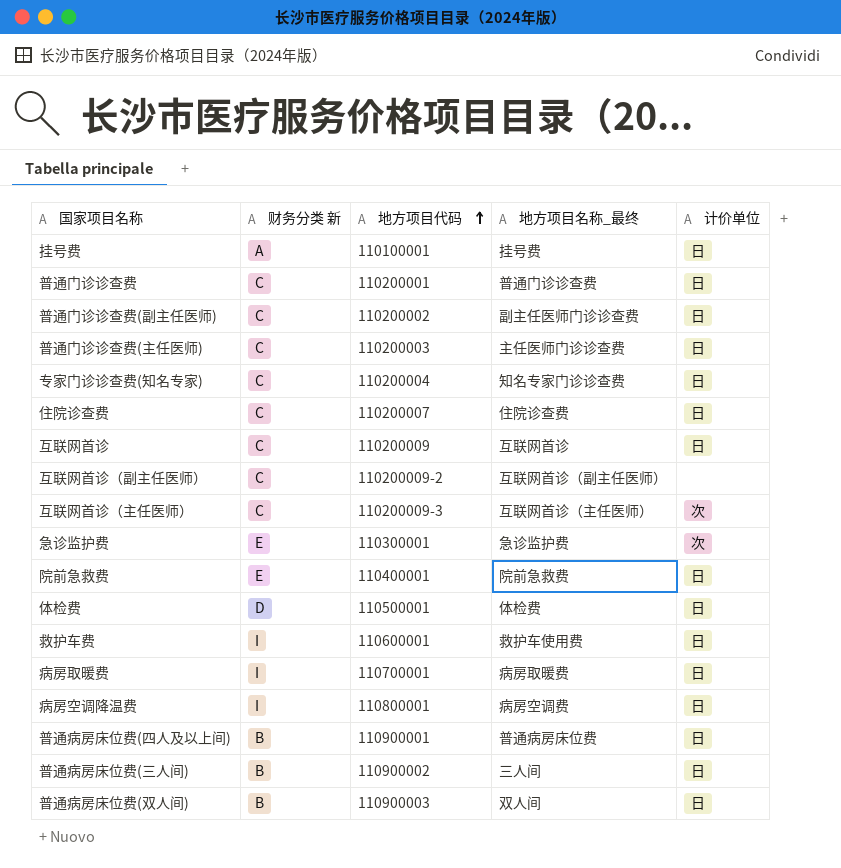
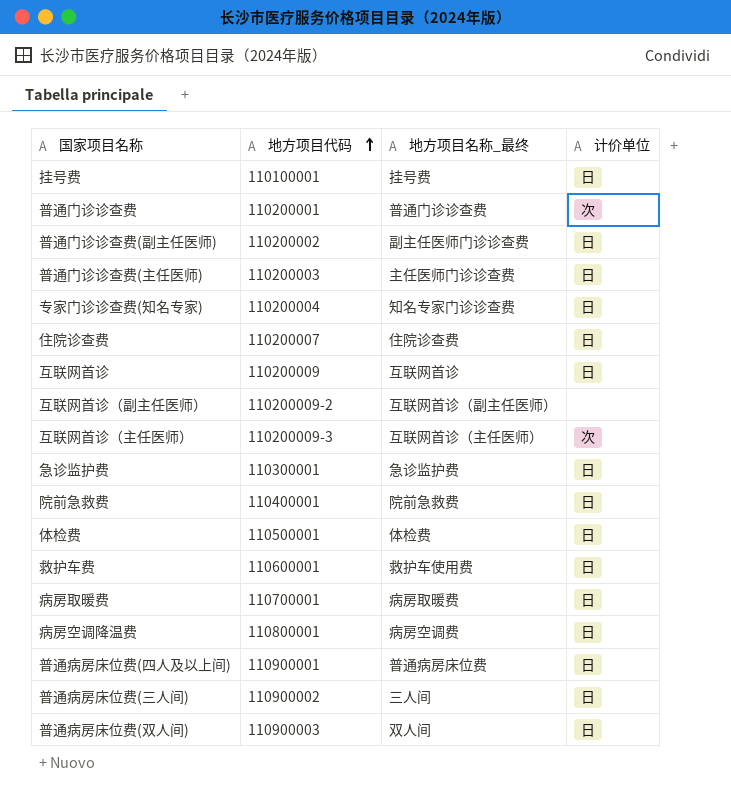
column 财务分类 新 | position: 2 -> none
普通门诊诊查费 | 计价单位: 日 -> 次
急诊监护费 | 计价单位: 次 -> 日

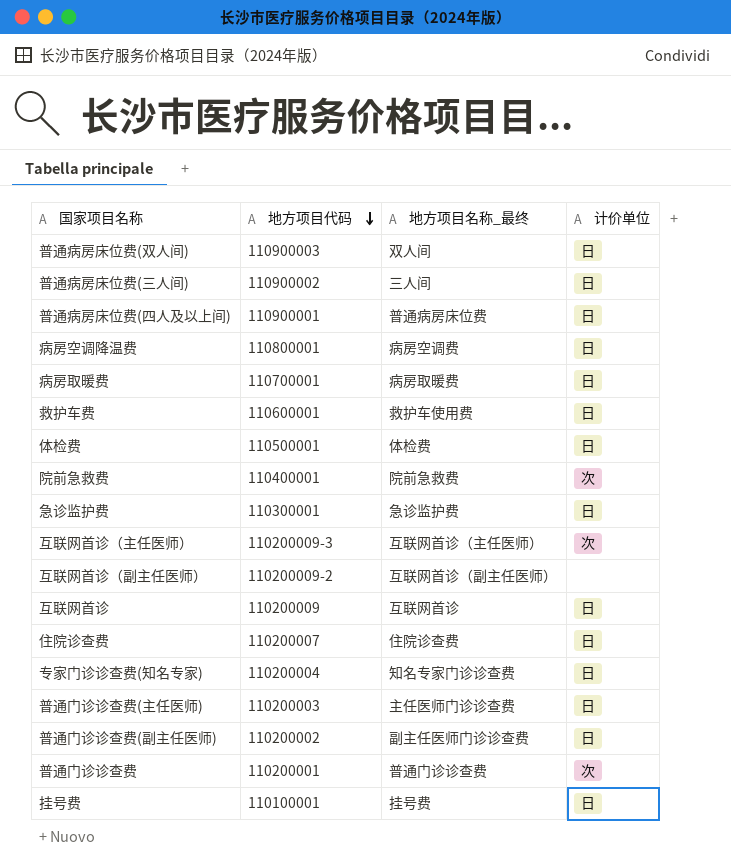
row order: 地方项目代码 ascending -> 地方项目代码 descending
院前急救费 | 计价单位: 日 -> 次

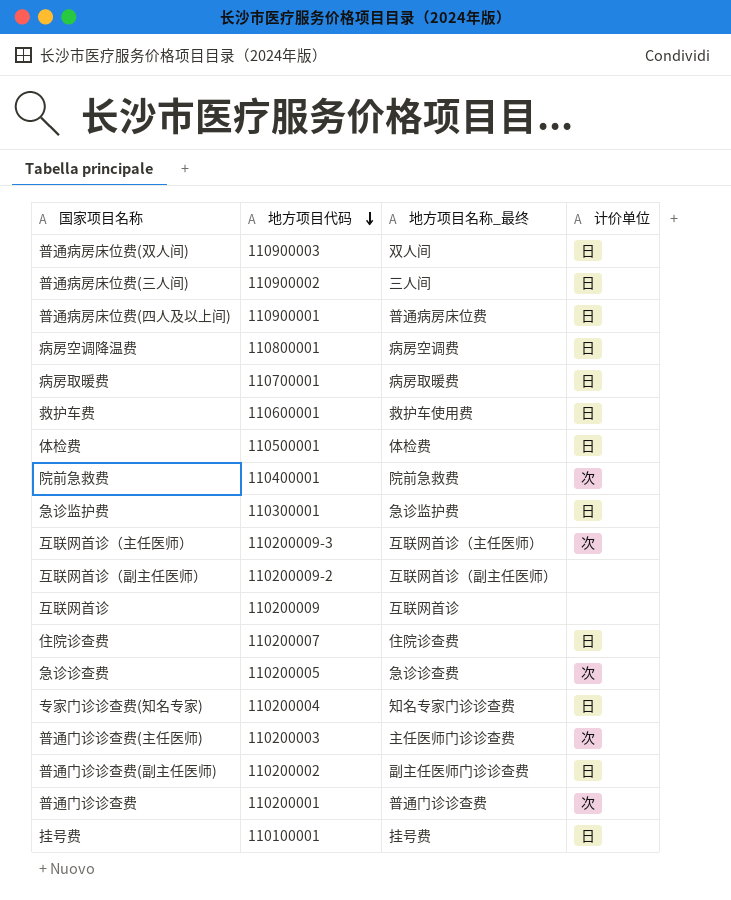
互联网首诊 | 计价单位: 日 -> none
row 急诊诊查费: none -> 110200005 | 急诊诊查费 | 次
普通门诊诊查费(主任医师) | 计价单位: 日 -> 次

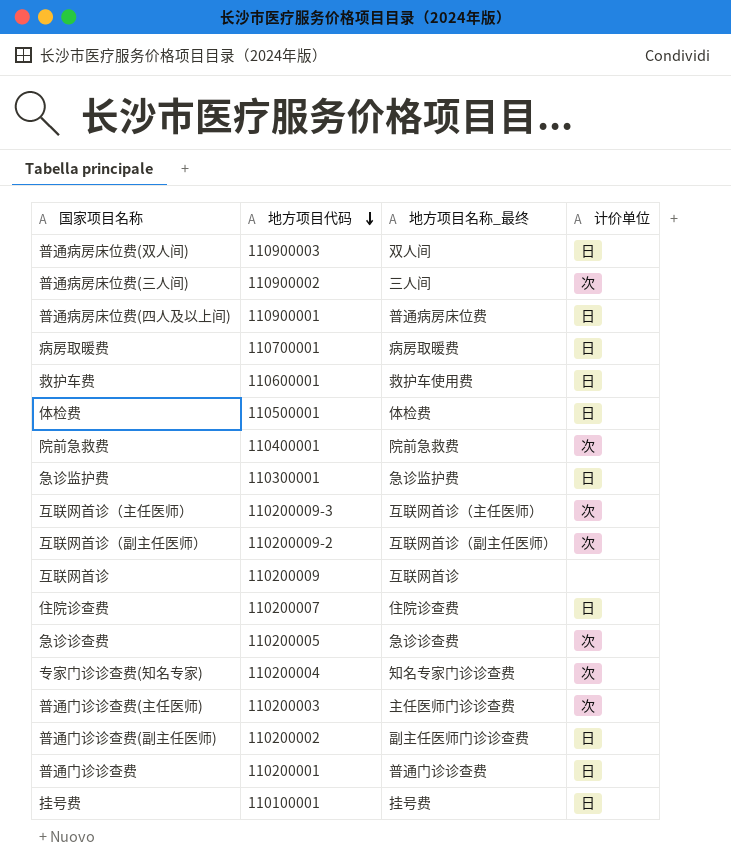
row 病房空调降温费: 110800001 | 病房空调费 | 日 -> none
普通病房床位费(三人间) | 计价单位: 日 -> 次
互联网首诊（副主任医师） | 计价单位: none -> 次
专家门诊诊查费(知名专家) | 计价单位: 日 -> 次
普通门诊诊查费 | 计价单位: 次 -> 日

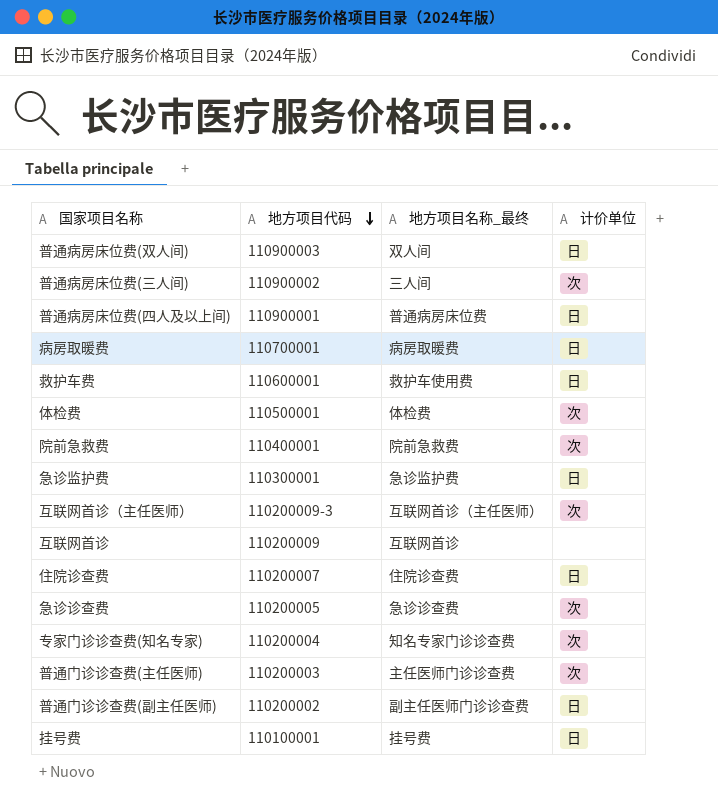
row 互联网首诊（副主任医师）: 110200009-2 | 互联网首诊（副主任医师） | 次 -> none
row 普通门诊诊查费: 110200001 | 普通门诊诊查费 | 日 -> none
体检费 | 计价单位: 日 -> 次

